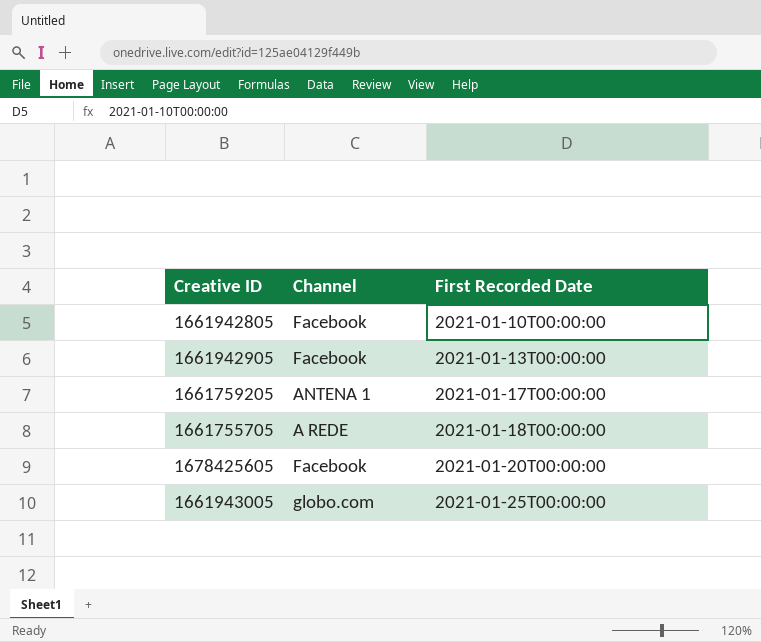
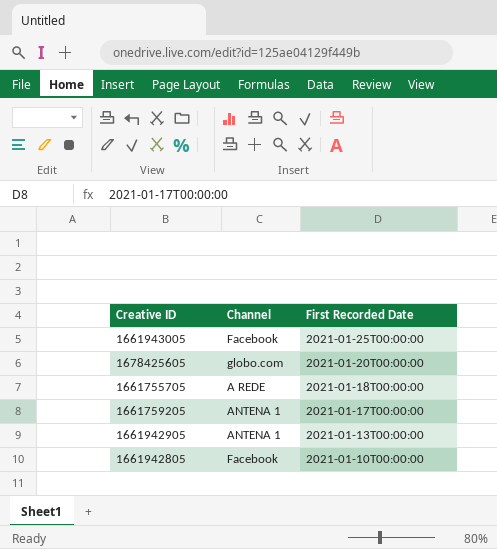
row order: First Recorded Date ascending -> First Recorded Date descending
1661943005 | Channel: globo.com -> Facebook
1678425605 | Channel: Facebook -> globo.com
1661942905 | Channel: Facebook -> ANTENA 1

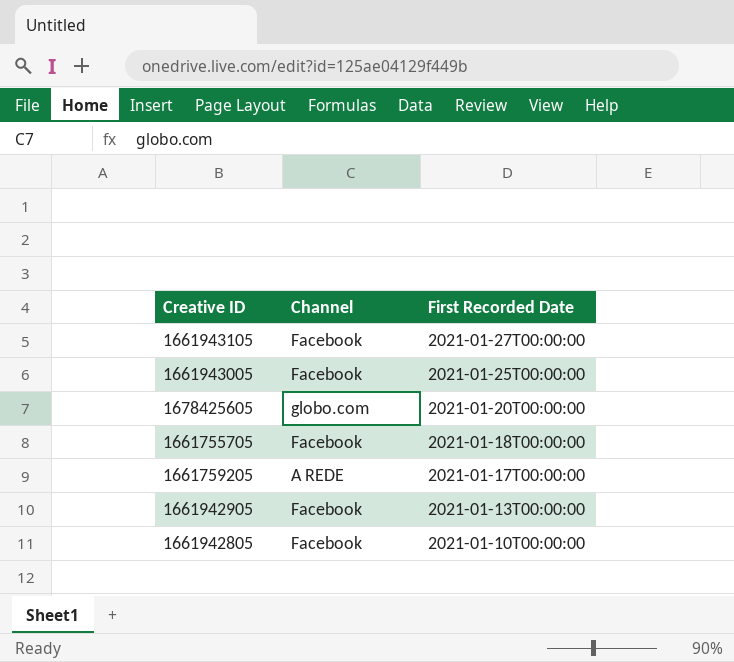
row 1661943105: none -> Facebook | 2021-01-27T00:00:00
1661755705 | Channel: A REDE -> Facebook
1661759205 | Channel: ANTENA 1 -> A REDE
1661942905 | Channel: ANTENA 1 -> Facebook

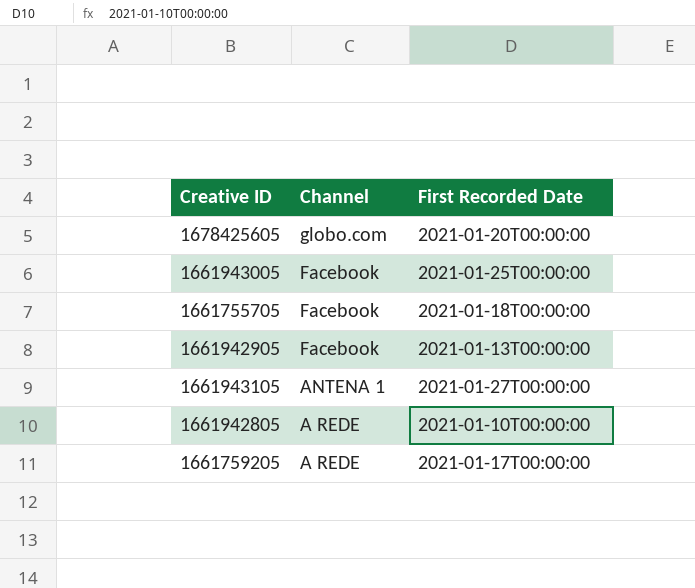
row order: First Recorded Date descending -> Channel descending
1661943105 | Channel: Facebook -> ANTENA 1
1661942805 | Channel: Facebook -> A REDE

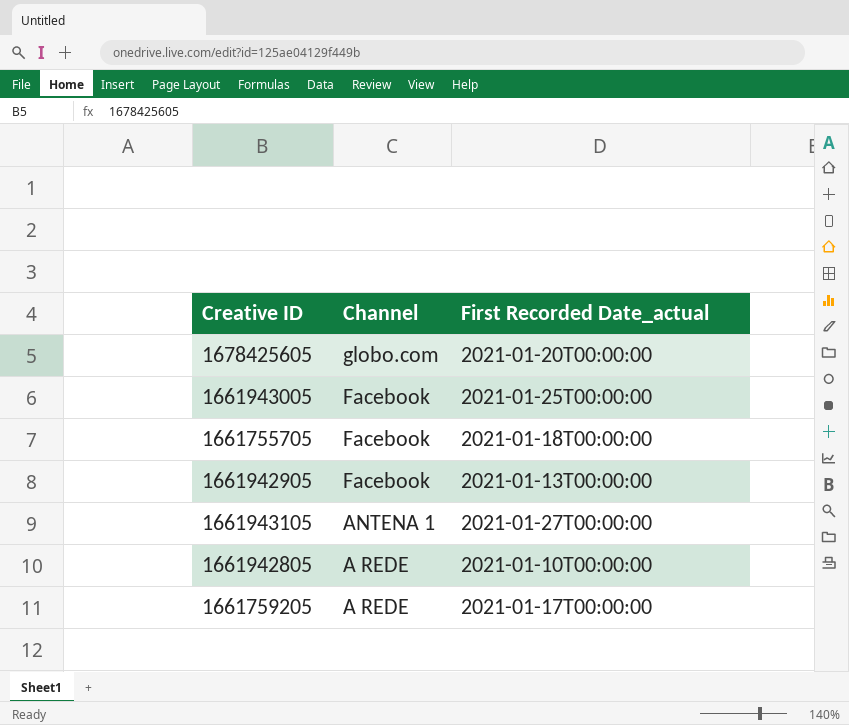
column name: First Recorded Date -> First Recorded Date_actual

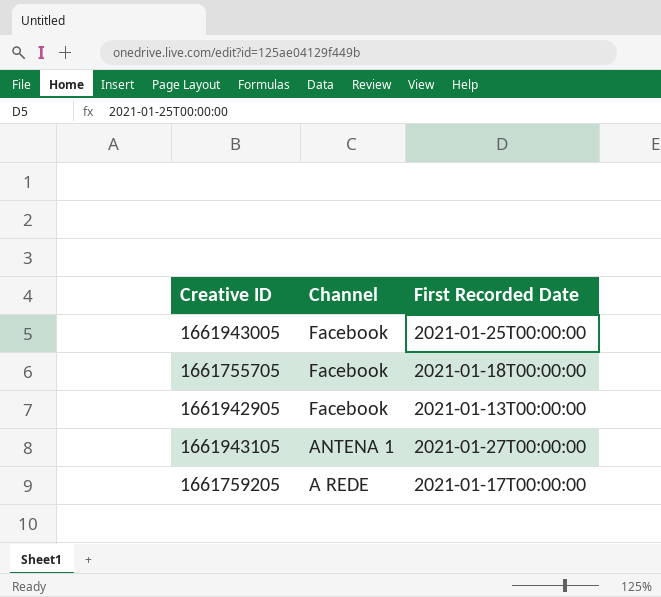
column name: First Recorded Date_actual -> First Recorded Date
row 1678425605: globo.com | 2021-01-20T00:00:00 -> none
row 1661942805: A REDE | 2021-01-10T00:00:00 -> none

